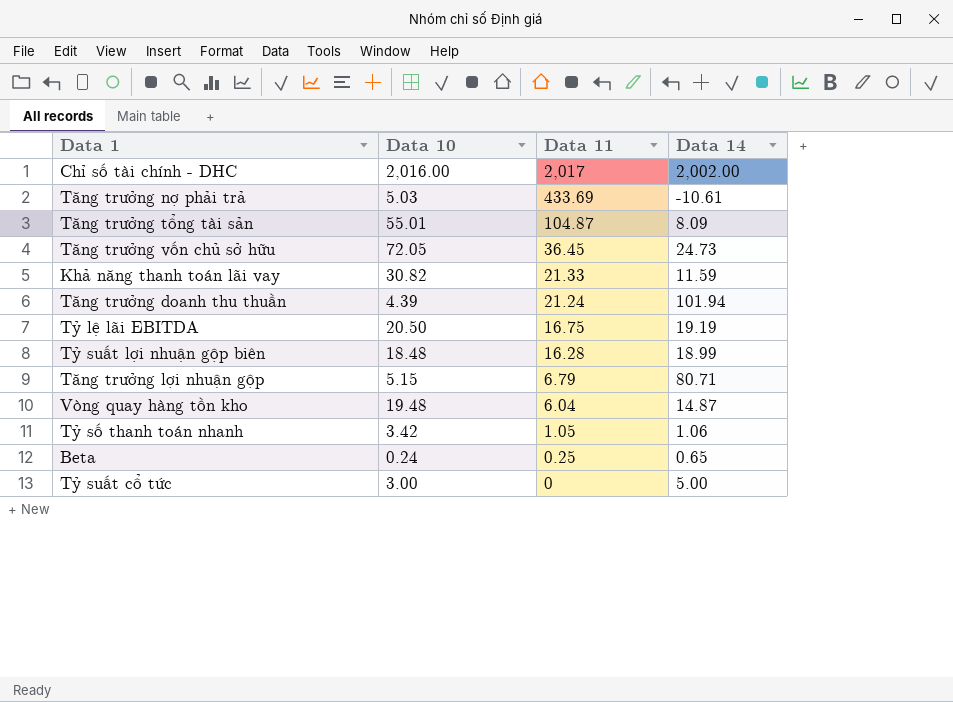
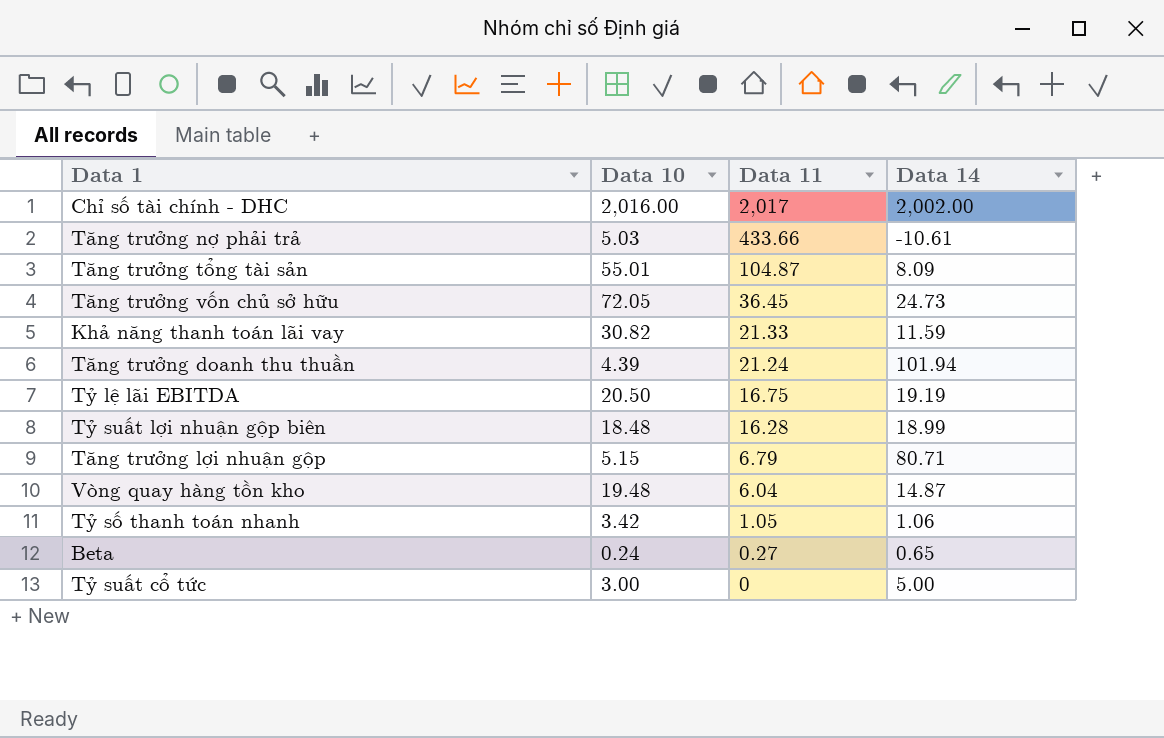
Tăng trưởng nợ phải trả | Data 11: 433.69 -> 433.66
Beta | Data 11: 0.25 -> 0.27

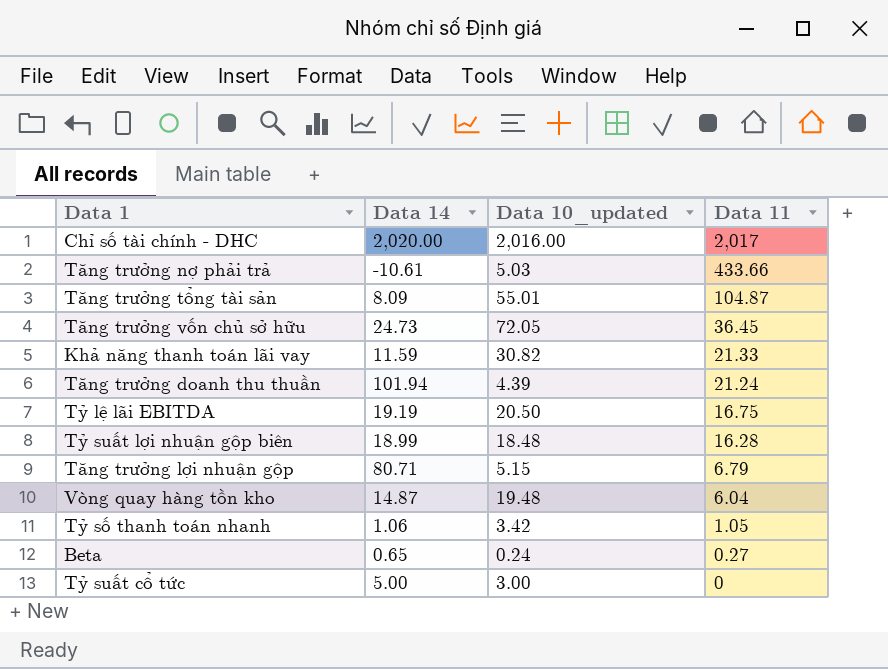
column Data 14 | position: 4 -> 2
column name: Data 10 -> Data 10_updated
Chỉ số tài chính - DHC | Data 14: 2,002.00 -> 2,020.00

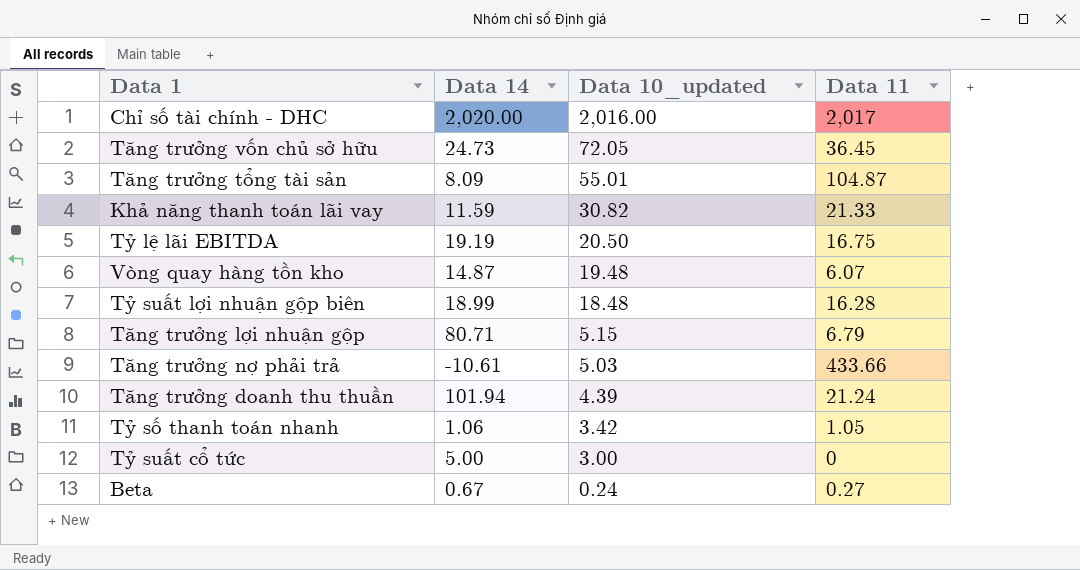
row order: Data 11 descending -> Data 10_updated descending
Vòng quay hàng tồn kho | Data 11: 6.04 -> 6.07
Beta | Data 14: 0.65 -> 0.67

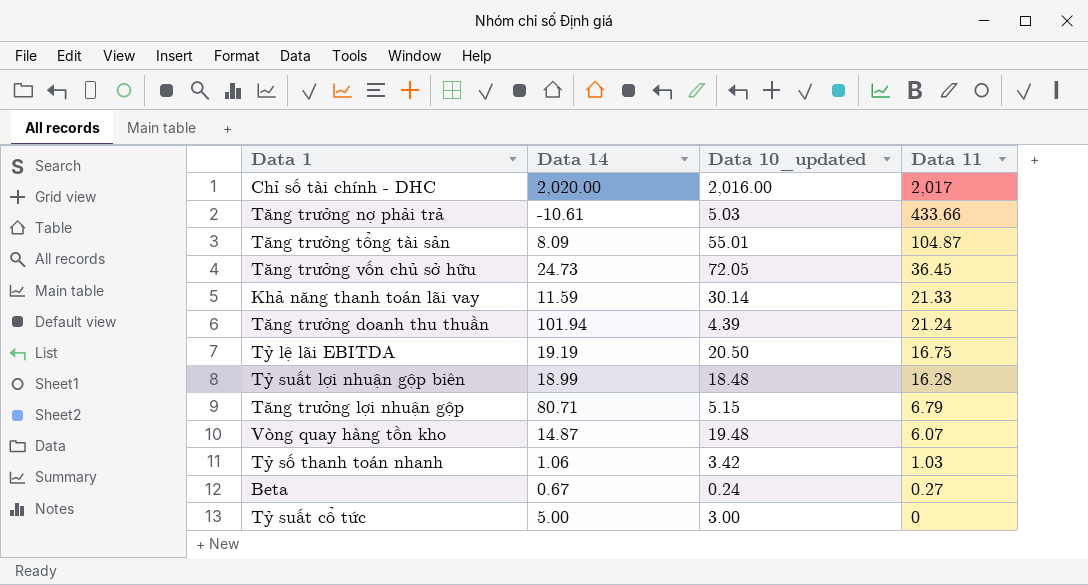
row order: Data 10_updated descending -> Data 11 descending
Khả năng thanh toán lãi vay | Data 10_updated: 30.82 -> 30.14
Tỷ số thanh toán nhanh | Data 11: 1.05 -> 1.03

